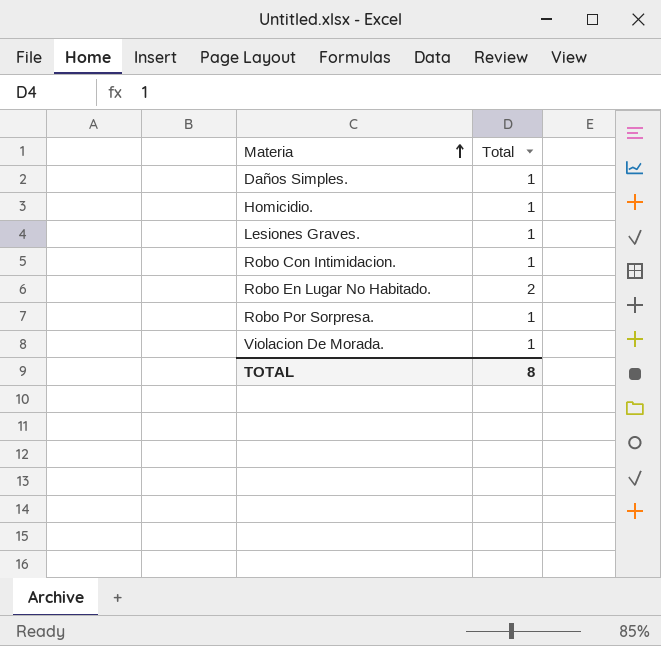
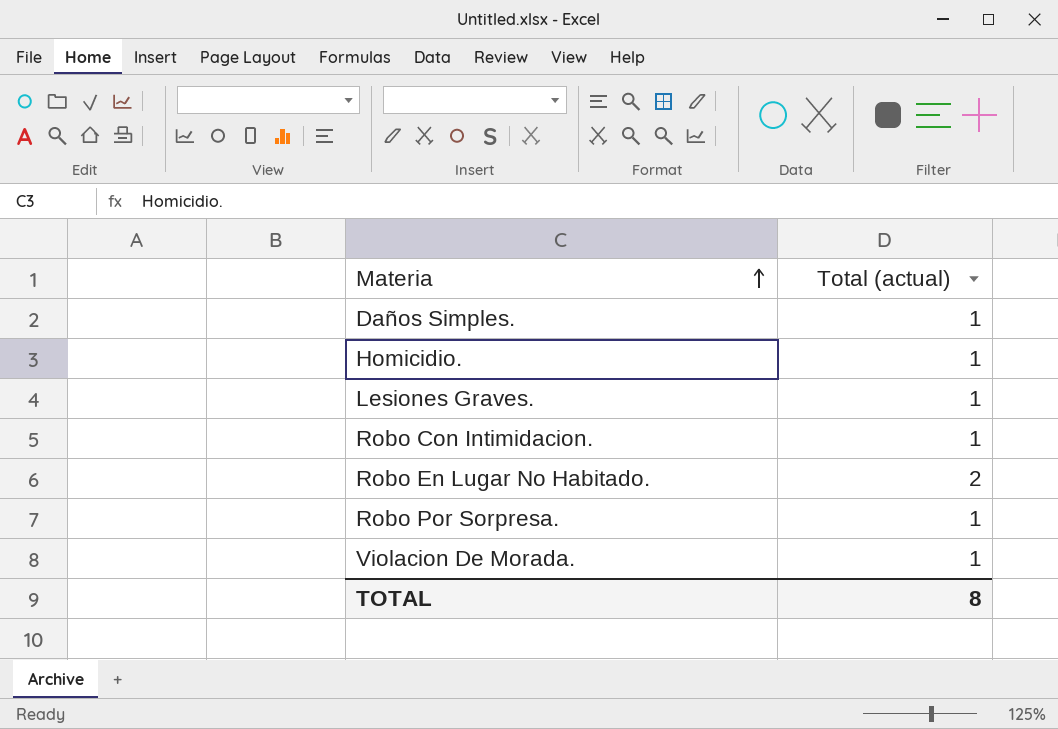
column name: Total -> Total (actual)

